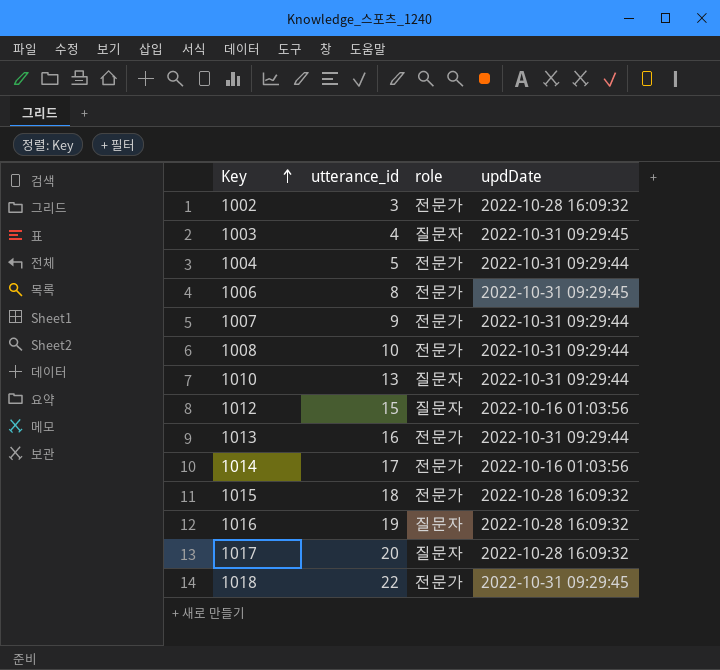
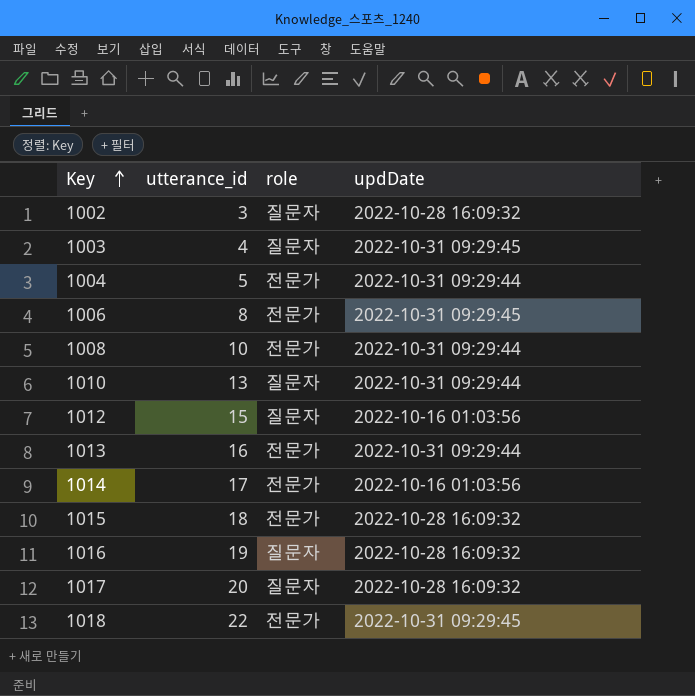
row 1007: 9 | 전문가 | 2022-10-31 09:29:44 -> none
1002 | role: 전문가 -> 질문자

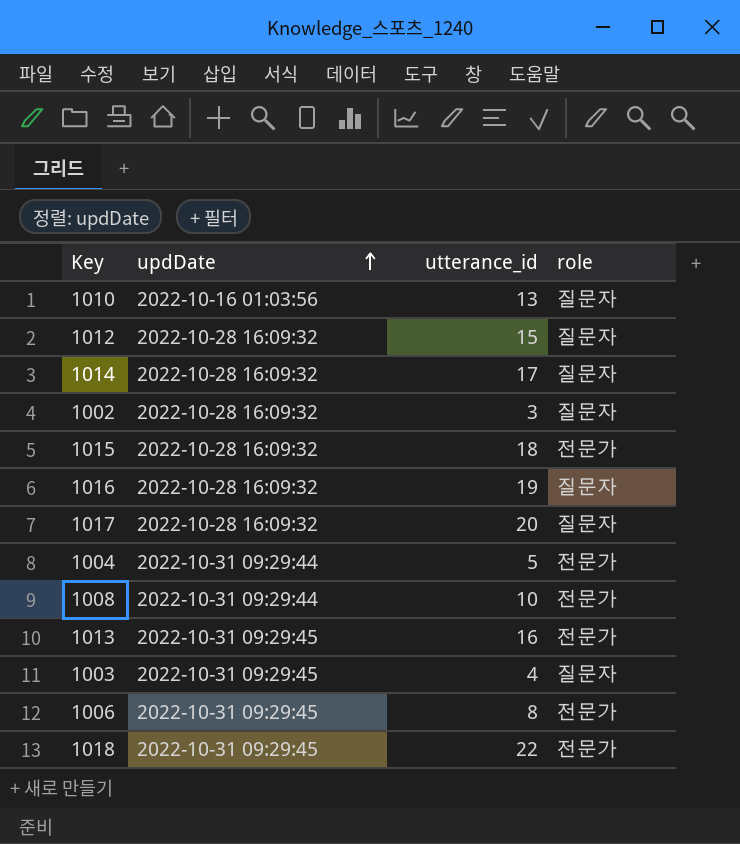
row order: Key ascending -> updDate ascending
column updDate | position: 4 -> 2
1010 | updDate: 2022-10-31 09:29:44 -> 2022-10-16 01:03:56
1012 | updDate: 2022-10-16 01:03:56 -> 2022-10-28 16:09:32
1014 | updDate: 2022-10-16 01:03:56 -> 2022-10-28 16:09:32
1014 | role: 전문가 -> 질문자
1013 | updDate: 2022-10-31 09:29:44 -> 2022-10-31 09:29:45

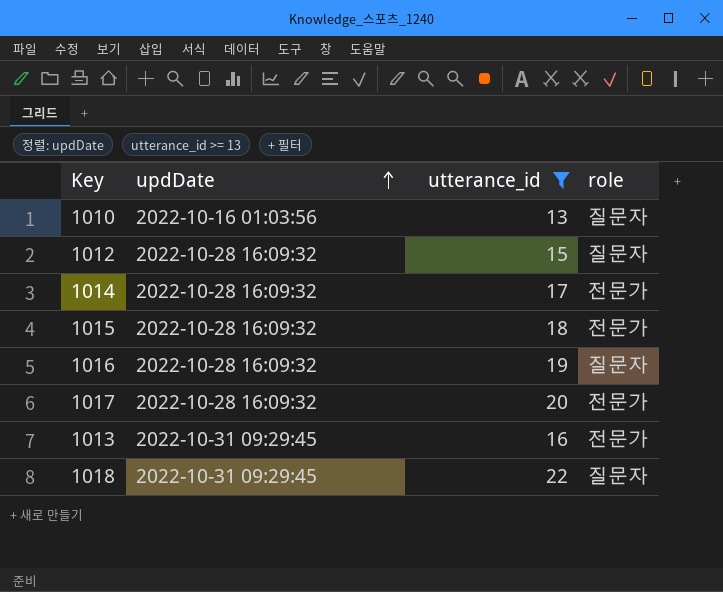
filter: none -> utterance_id >= 13
1014 | role: 질문자 -> 전문가
1017 | role: 질문자 -> 전문가
1018 | role: 전문가 -> 질문자

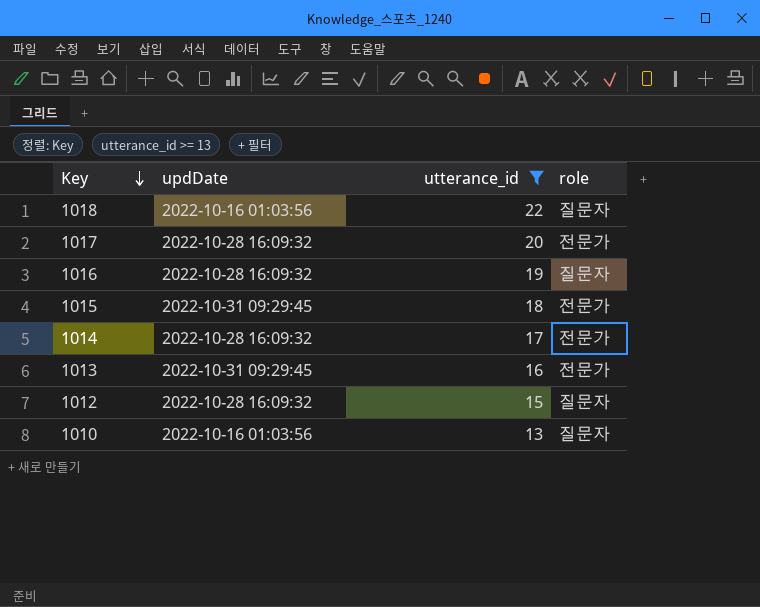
row order: updDate ascending -> Key descending
1018 | updDate: 2022-10-31 09:29:45 -> 2022-10-16 01:03:56
1015 | updDate: 2022-10-28 16:09:32 -> 2022-10-31 09:29:45

